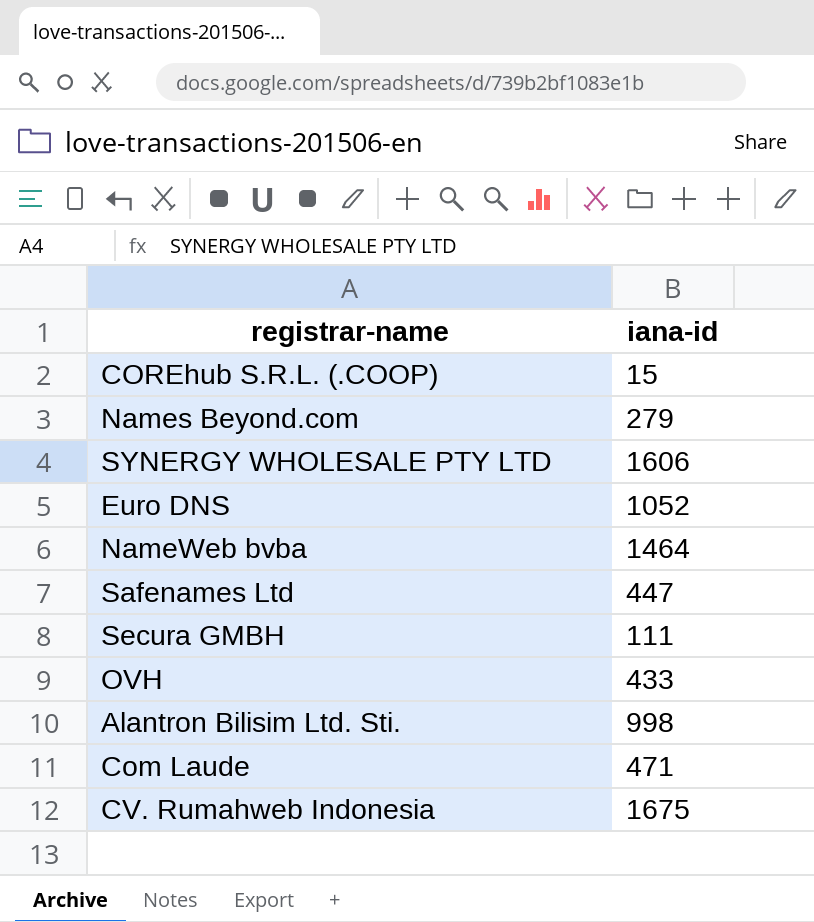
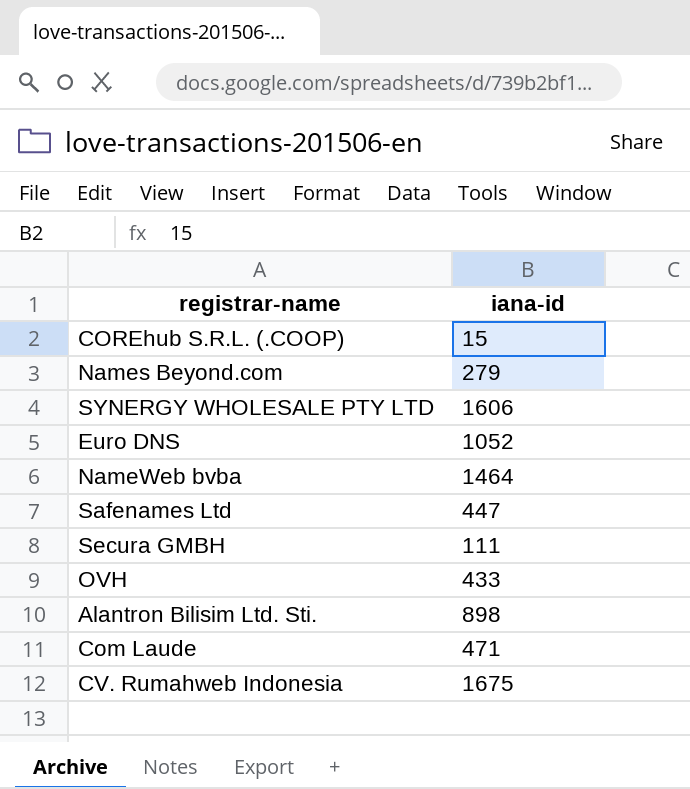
Alantron Bilisim Ltd. Sti. | iana-id: 998 -> 898

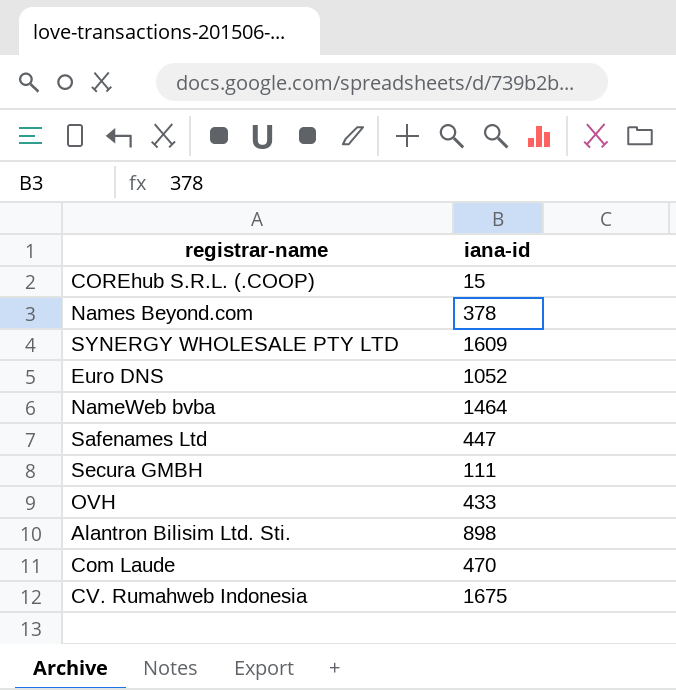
Names Beyond.com | iana-id: 279 -> 378
SYNERGY WHOLESALE PTY LTD | iana-id: 1606 -> 1609
Com Laude | iana-id: 471 -> 470

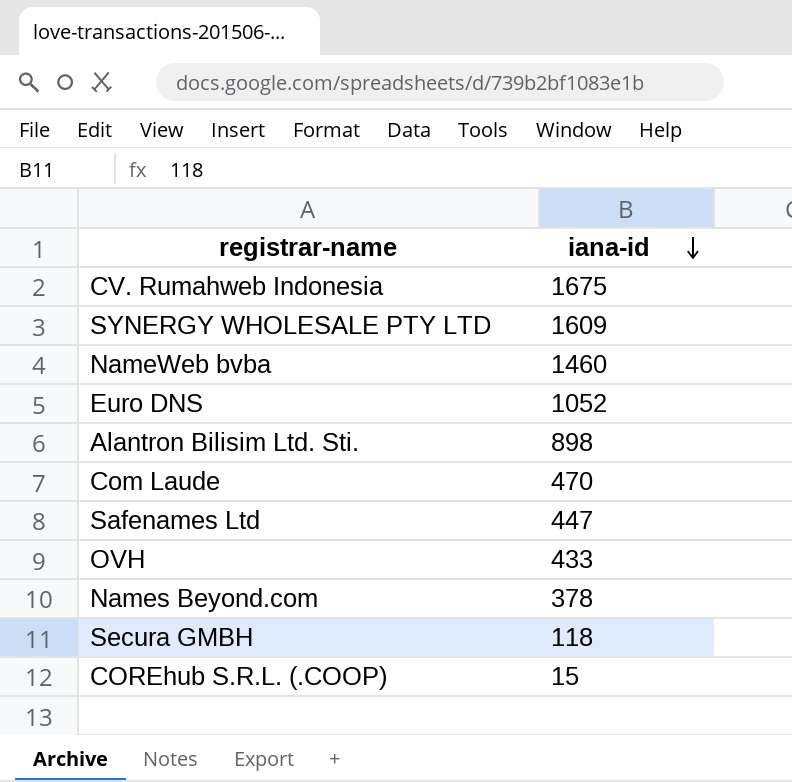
row order: none -> iana-id descending
NameWeb bvba | iana-id: 1464 -> 1460
Secura GMBH | iana-id: 111 -> 118

